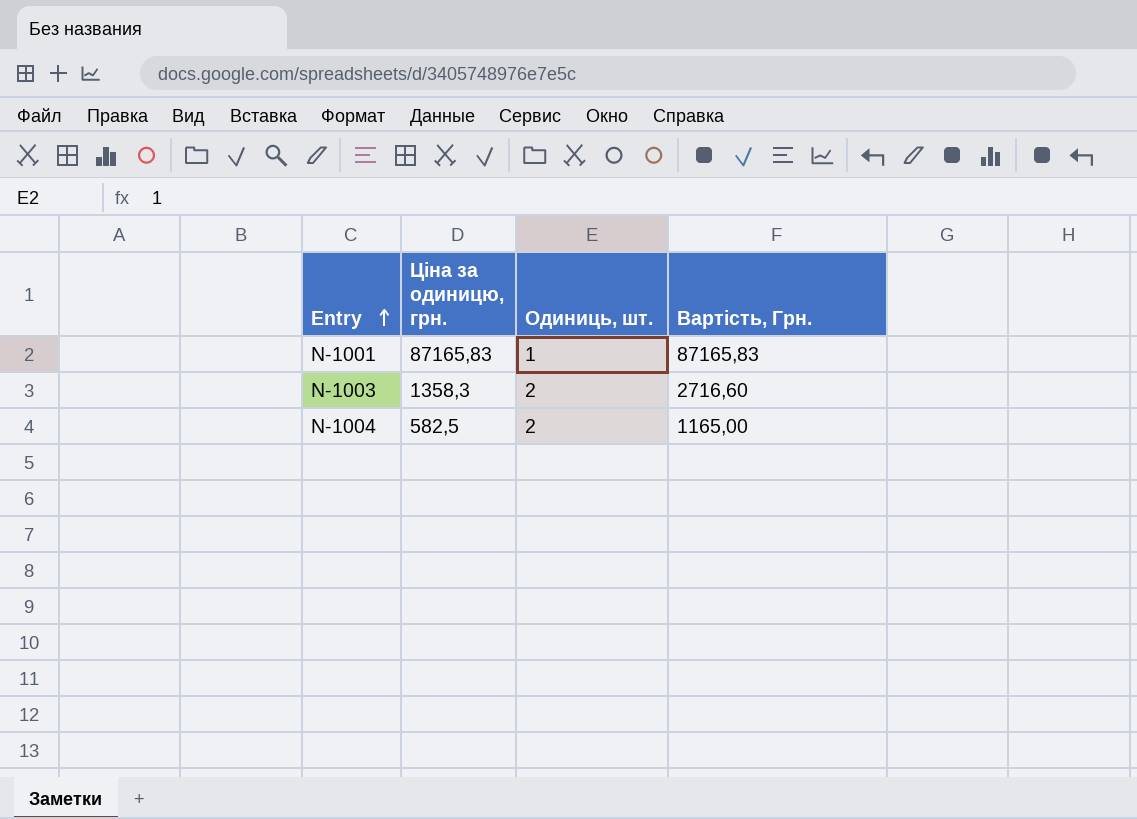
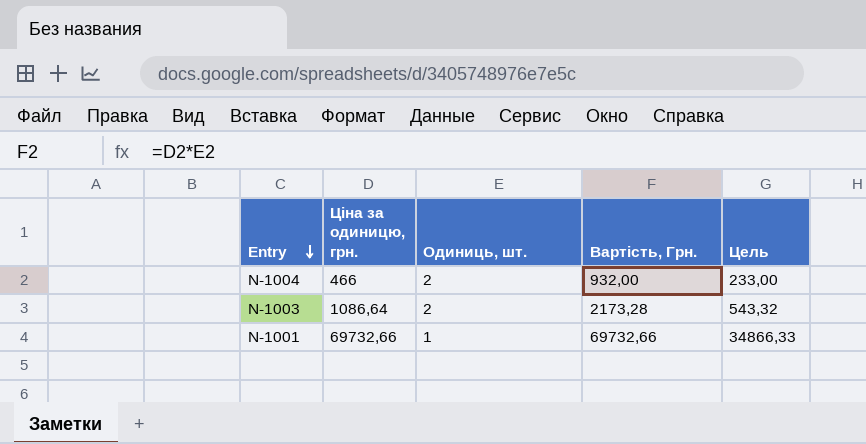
row order: Entry ascending -> Entry descending
column Цель | formula: none -> [Ціна за одиницю, грн.] * 0,5
N-1004 | Ціна за одиницю, грн.: 582,5 -> 466
N-1004 | Вартість, Грн.: 1165,00 -> 932,00
N-1003 | Ціна за одиницю, грн.: 1358,3 -> 1086,64
N-1003 | Вартість, Грн.: 2716,60 -> 2173,28
N-1001 | Ціна за одиницю, грн.: 87165,83 -> 69732,66
N-1001 | Вартість, Грн.: 87165,83 -> 69732,66

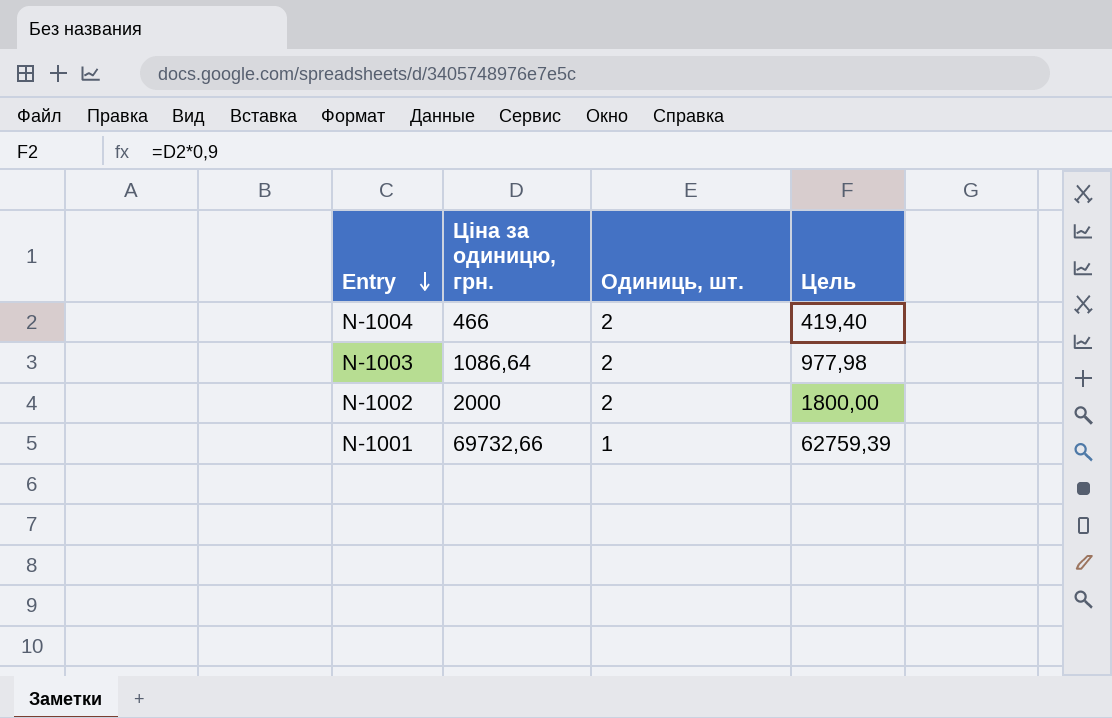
column Вартість, Грн. | formula: [Ціна за одиницю, грн.] * [Одиниць, шт.] -> none
column Цель | formula: [Ціна за одиницю, грн.] * 0,5 -> [Ціна за одиницю, грн.] * 0,9
row N-1002: none -> 2000 | 2 | 1800,00

